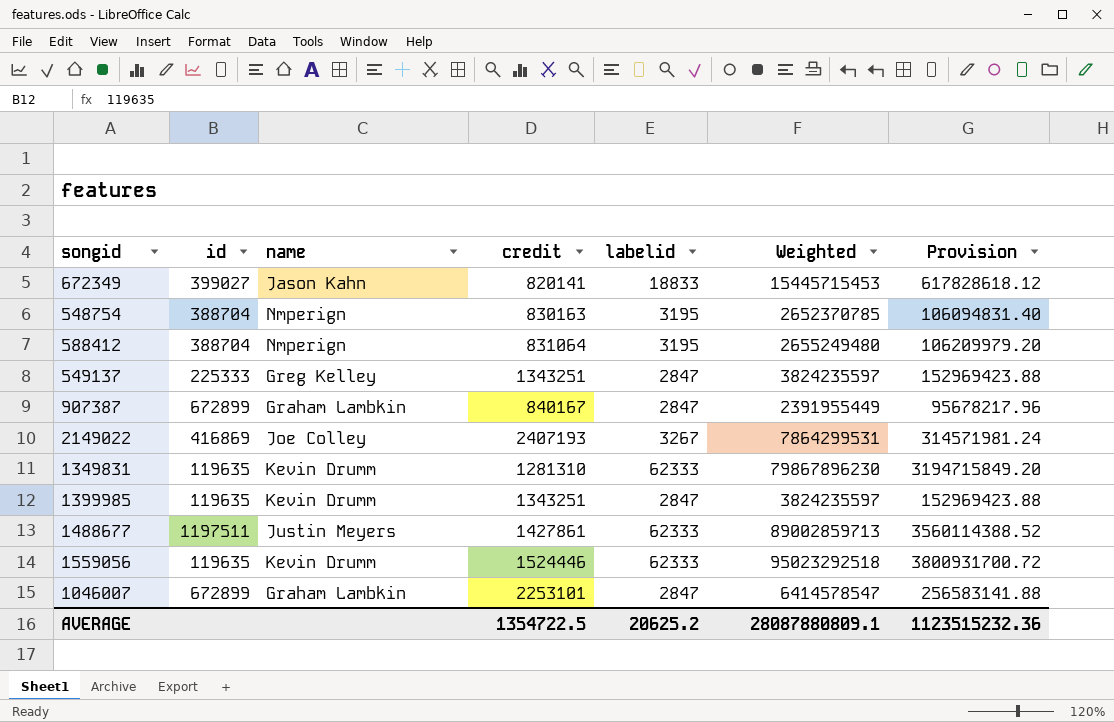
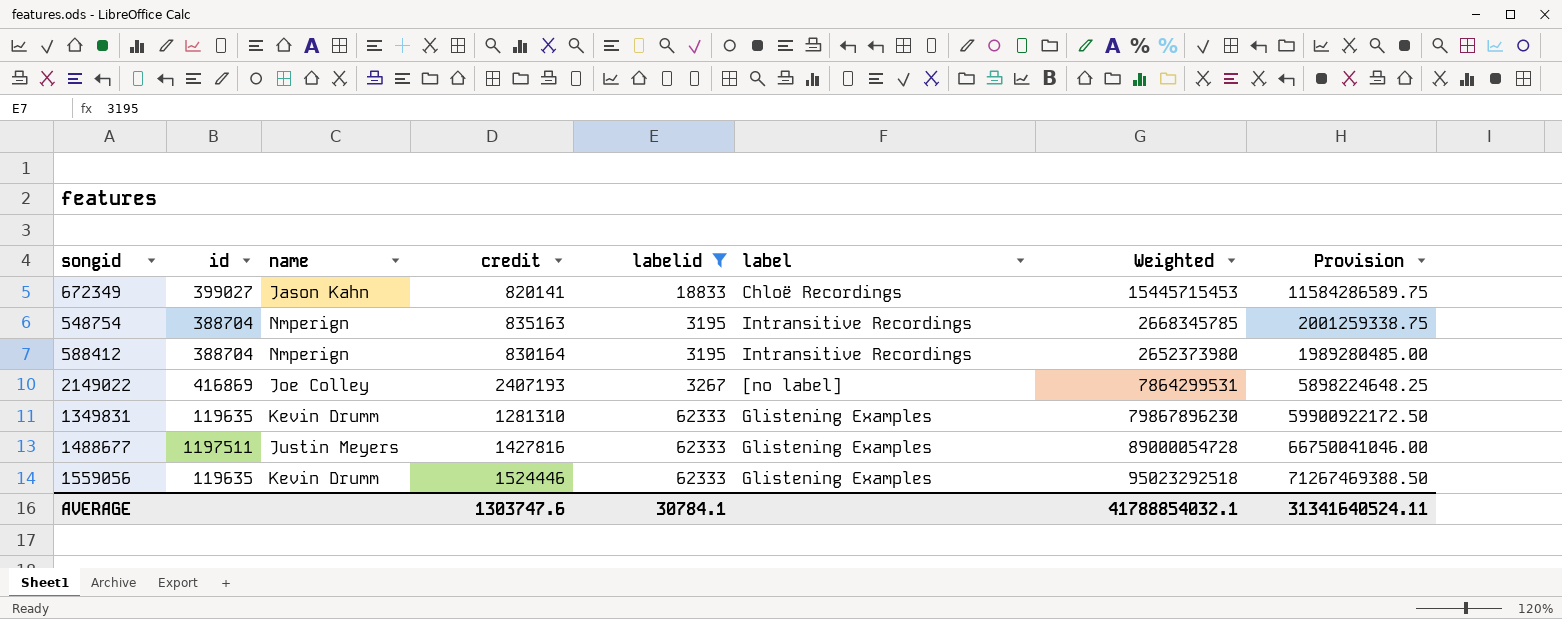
filter: none -> labelid != 2847
column label | position: none -> 6
column Provision | formula: [Weighted] * 0.04 -> [Weighted] * 0.75
548754 | credit: 830163 -> 835163
548754 | Weighted: 2652370785 -> 2668345785
588412 | credit: 831064 -> 830164
588412 | Weighted: 2655249480 -> 2652373980
1488677 | credit: 1427861 -> 1427816
1488677 | Weighted: 89002859713 -> 89000054728
AVERAGE | credit: 1354722.5 -> 1303747.6
AVERAGE | labelid: 20625.2 -> 30784.1
AVERAGE | Weighted: 28087880809.1 -> 41788854032.1
AVERAGE | Provision: 1123515232.36 -> 31341640524.11

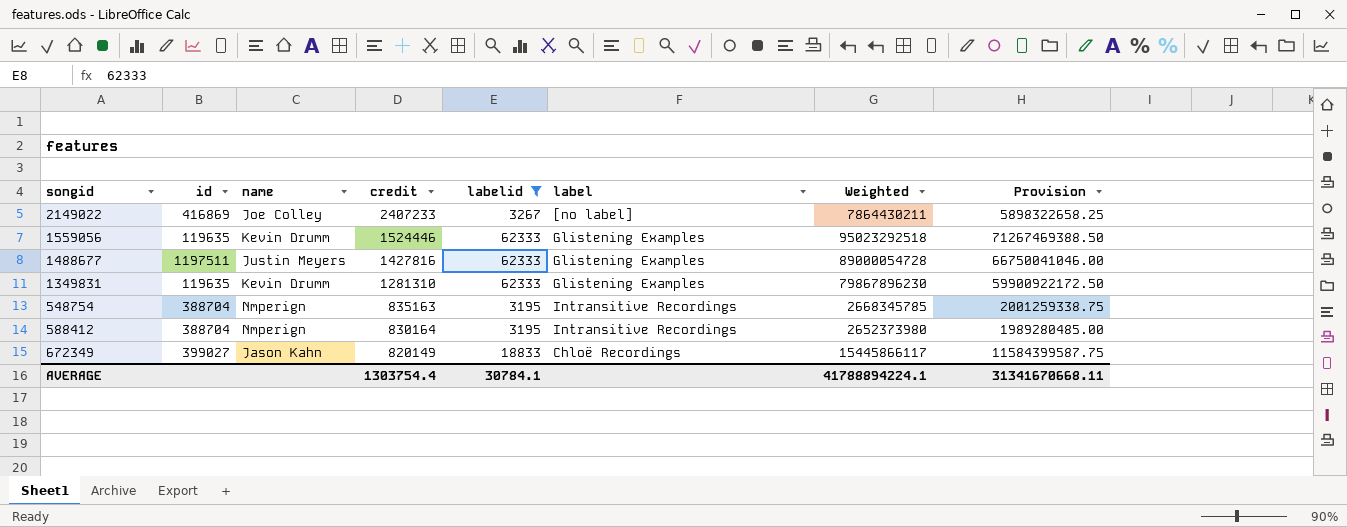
row order: none -> credit descending
2149022 | credit: 2407193 -> 2407233
2149022 | Weighted: 7864299531 -> 7864430211
2149022 | Provision: 5898224648.25 -> 5898322658.25
672349 | credit: 820141 -> 820149
672349 | Weighted: 15445715453 -> 15445866117
672349 | Provision: 11584286589.75 -> 11584399587.75
AVERAGE | credit: 1303747.6 -> 1303754.4
AVERAGE | Weighted: 41788854032.1 -> 41788894224.1
AVERAGE | Provision: 31341640524.11 -> 31341670668.11

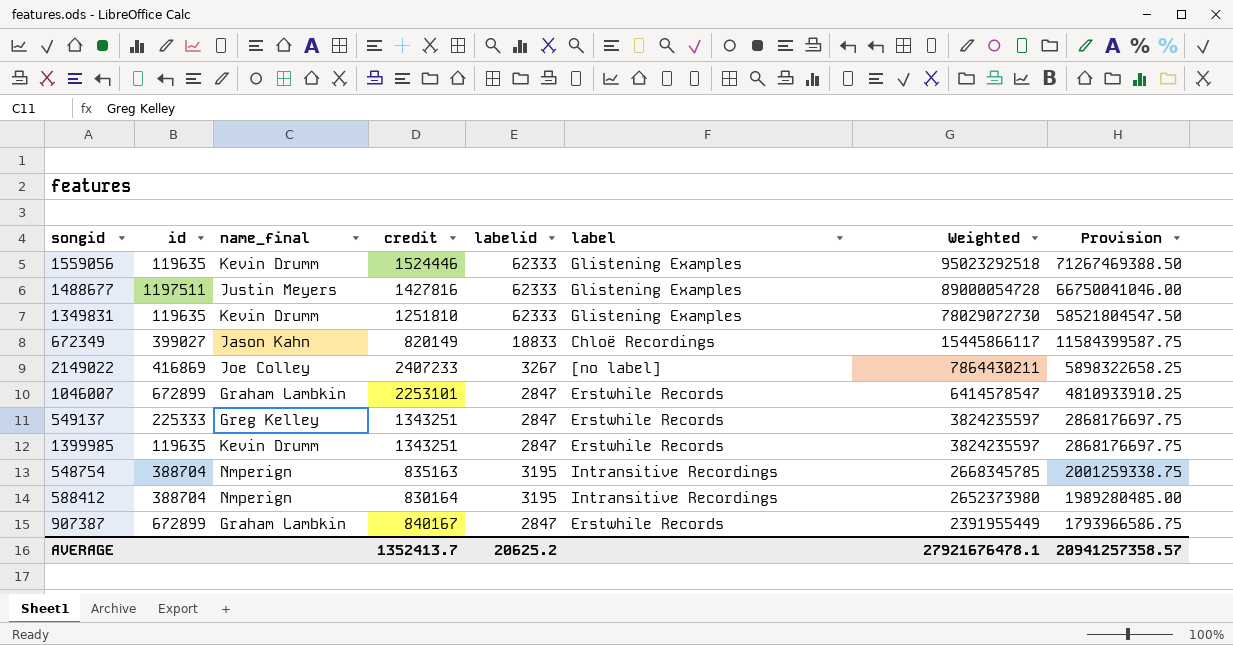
filter: labelid != 2847 -> none
row order: credit descending -> Weighted descending
column name: name -> name_final
1349831 | credit: 1281310 -> 1251810
1349831 | Weighted: 79867896230 -> 78029072730
1349831 | Provision: 59900922172.50 -> 58521804547.50
AVERAGE | credit: 1303754.4 -> 1352413.7
AVERAGE | labelid: 30784.1 -> 20625.2
AVERAGE | Weighted: 41788894224.1 -> 27921676478.1
AVERAGE | Provision: 31341670668.11 -> 20941257358.57

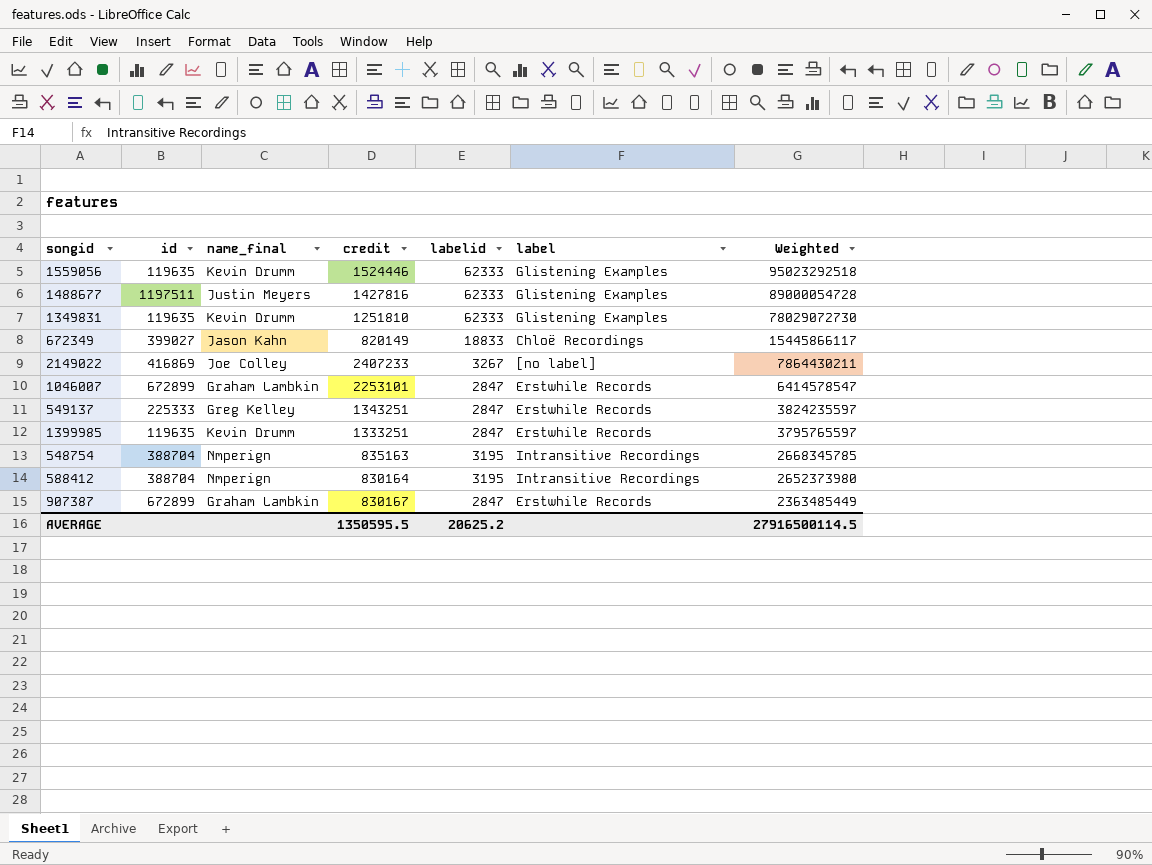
column Provision | formula: [Weighted] * 0.75 -> none
1399985 | credit: 1343251 -> 1333251
1399985 | Weighted: 3824235597 -> 3795765597
907387 | credit: 840167 -> 830167
907387 | Weighted: 2391955449 -> 2363485449
AVERAGE | credit: 1352413.7 -> 1350595.5
AVERAGE | Weighted: 27921676478.1 -> 27916500114.5

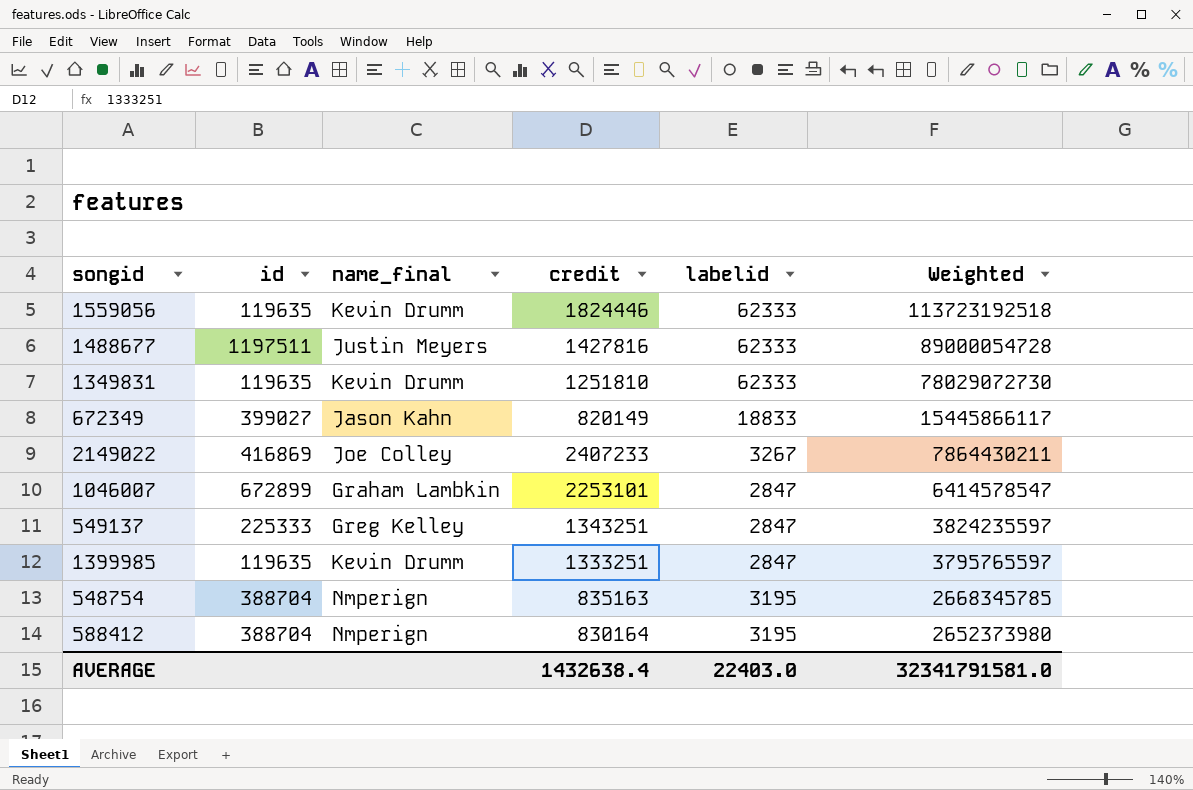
column label | position: 6 -> none
row 907387: 672899 | Graham Lambkin | 830167 | 2847 | Erstwhile Records | 2363485449 -> none
1559056 | credit: 1524446 -> 1824446
1559056 | Weighted: 95023292518 -> 113723192518
AVERAGE | credit: 1350595.5 -> 1432638.4
AVERAGE | labelid: 20625.2 -> 22403.0
AVERAGE | Weighted: 27916500114.5 -> 32341791581.0

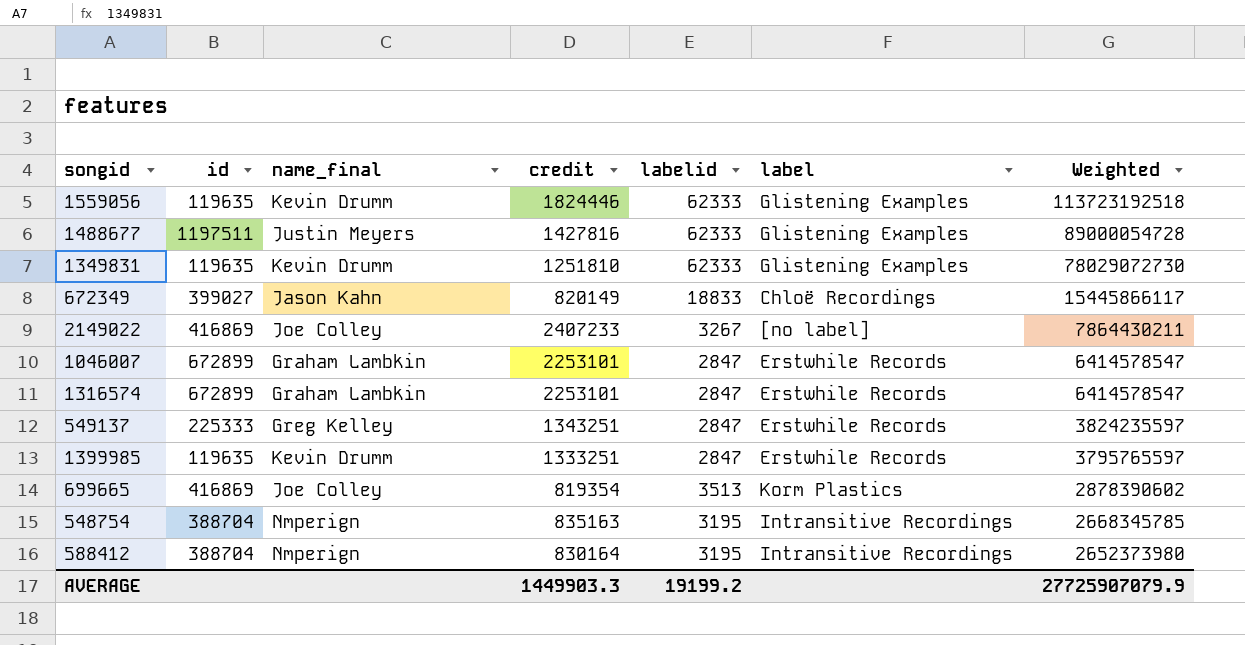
column label | position: none -> 6
row 1316574: none -> 672899 | Graham Lambkin | 2253101 | 2847 | Erstwhile Records | 6414578547
row 699665: none -> 416869 | Joe Colley | 819354 | 3513 | Korm Plastics | 2878390602
AVERAGE | credit: 1432638.4 -> 1449903.3
AVERAGE | labelid: 22403.0 -> 19199.2
AVERAGE | Weighted: 32341791581.0 -> 27725907079.9

